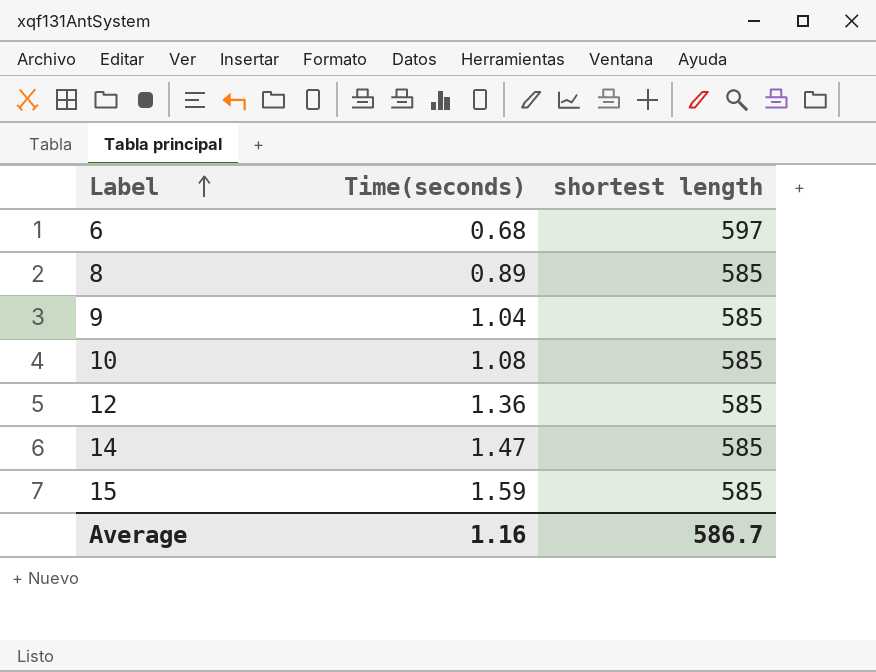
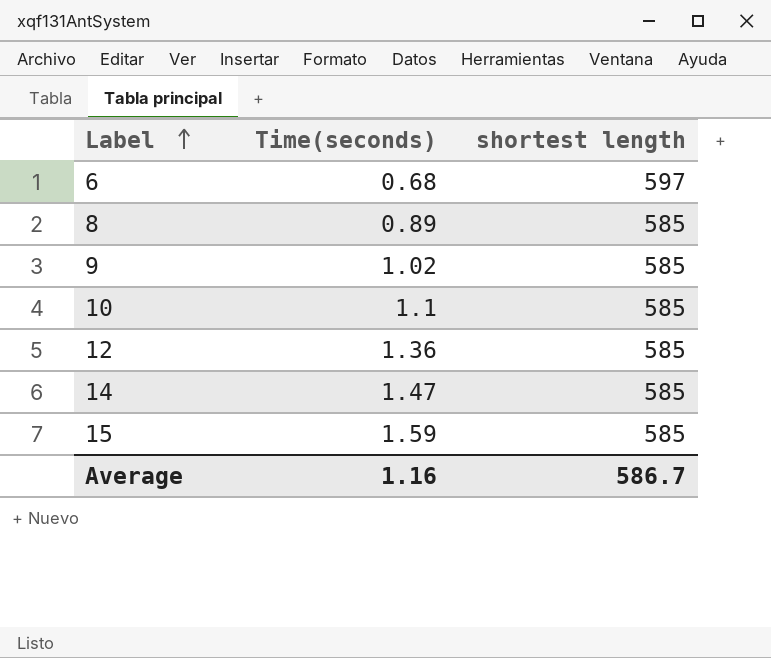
9 | Time(seconds): 1.04 -> 1.02
10 | Time(seconds): 1.08 -> 1.1

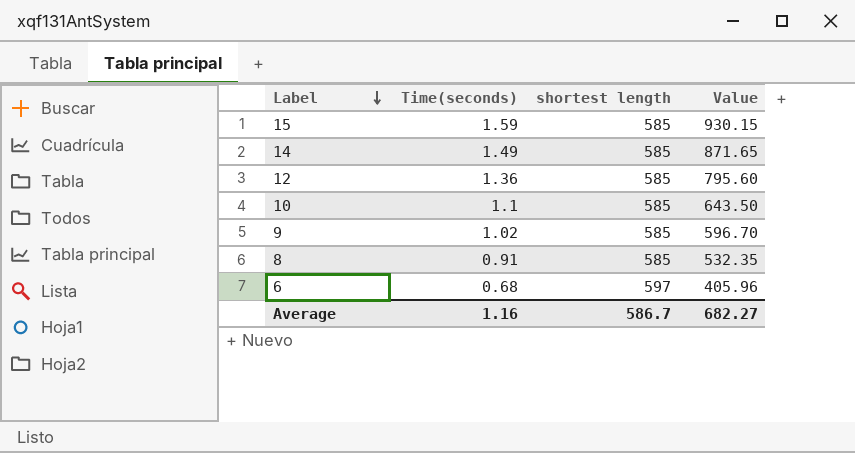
row order: Label ascending -> Label descending
column Value | formula: none -> [Time(seconds)] * [shortest length]
14 | Time(seconds): 1.47 -> 1.49
8 | Time(seconds): 0.89 -> 0.91

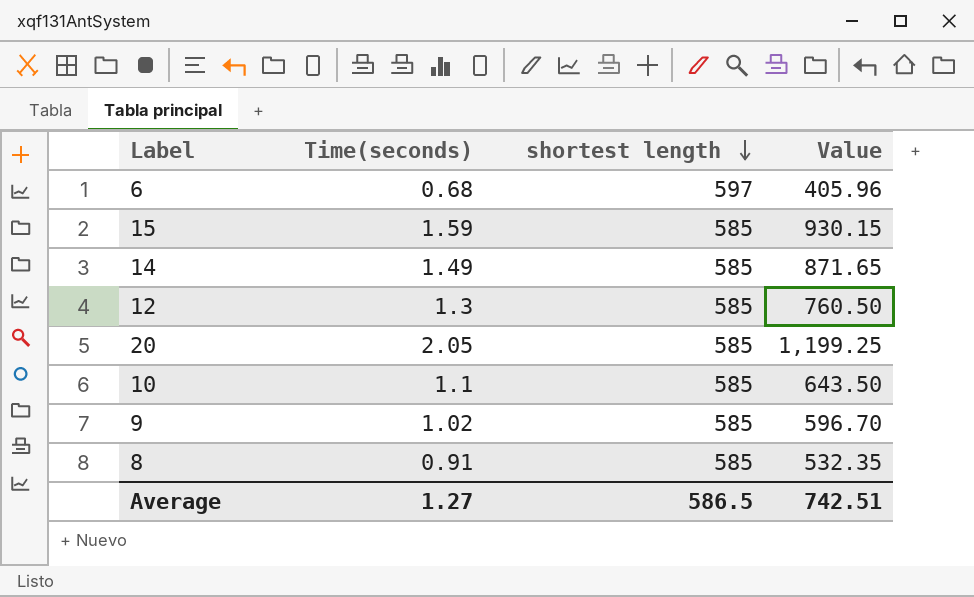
row order: Label descending -> shortest length descending
12 | Time(seconds): 1.36 -> 1.3
12 | Value: 795.60 -> 760.50
row 20: none -> 2.05 | 585 | 1,199.25
Average | Time(seconds): 1.16 -> 1.27
Average | shortest length: 586.7 -> 586.5
Average | Value: 682.27 -> 742.51

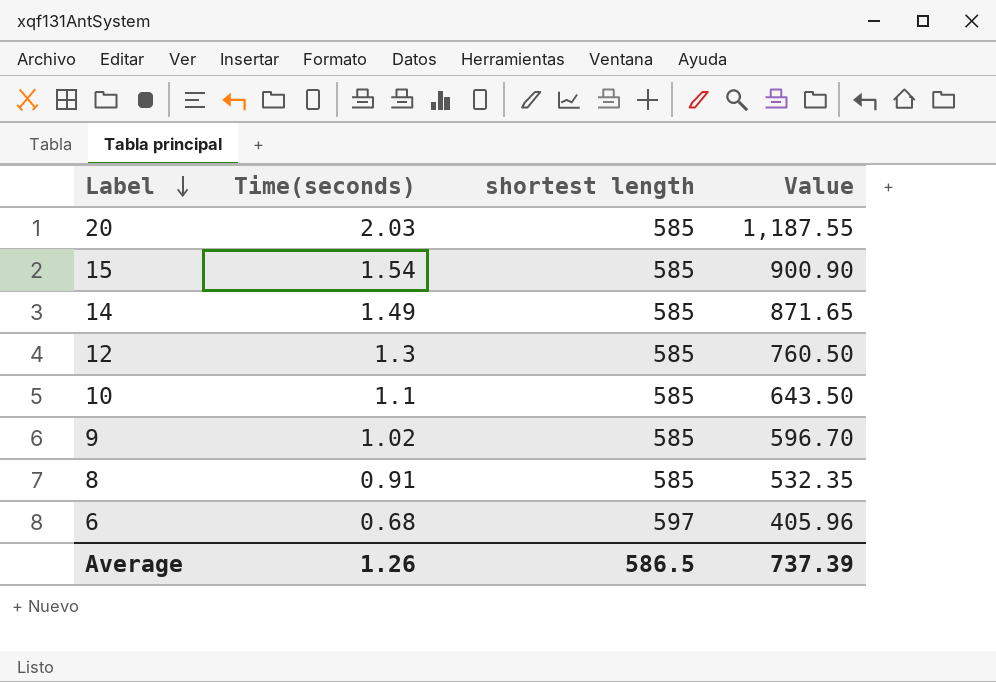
row order: shortest length descending -> Label descending
20 | Time(seconds): 2.05 -> 2.03
20 | Value: 1,199.25 -> 1,187.55
15 | Time(seconds): 1.59 -> 1.54
15 | Value: 930.15 -> 900.90
Average | Time(seconds): 1.27 -> 1.26
Average | Value: 742.51 -> 737.39

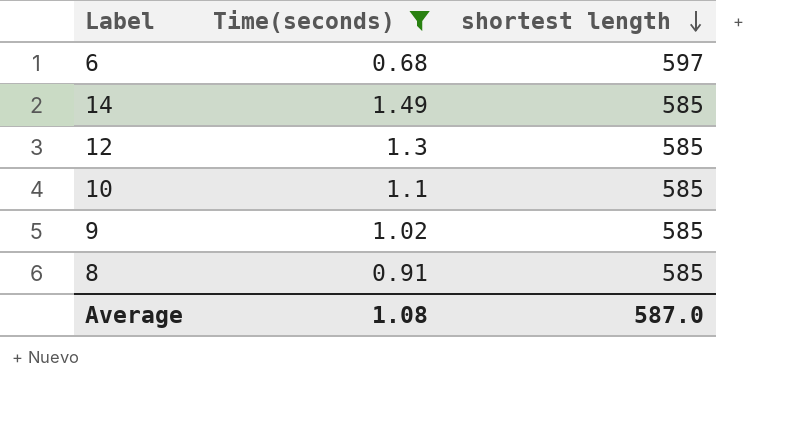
filter: none -> Time(seconds) <= 1.49
row order: Label descending -> shortest length descending
column Value | formula: [Time(seconds)] * [shortest length] -> none
Average | Time(seconds): 1.26 -> 1.08
Average | shortest length: 586.5 -> 587.0

